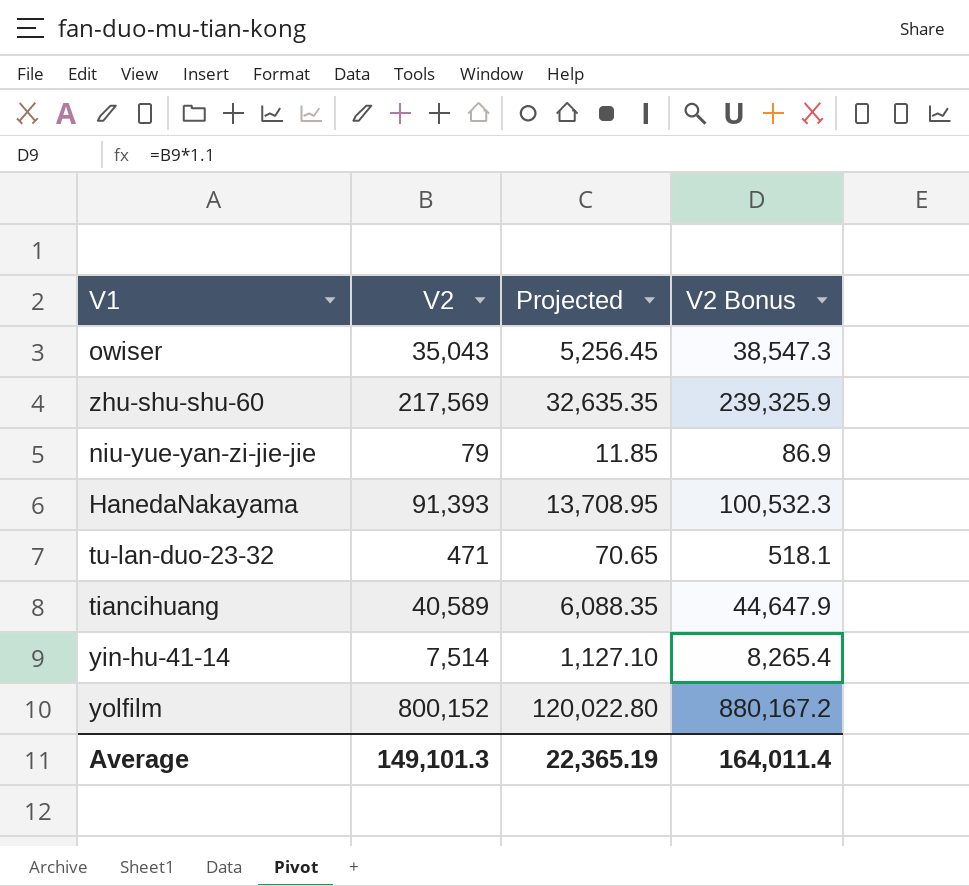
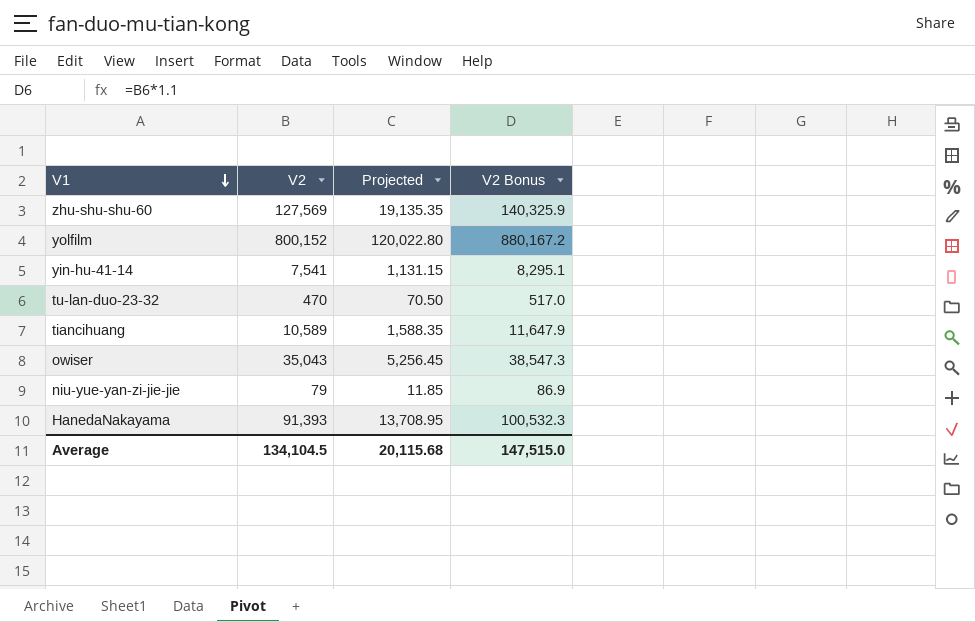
row order: none -> V1 descending
zhu-shu-shu-60 | V2: 217,569 -> 127,569
zhu-shu-shu-60 | Projected: 32,635.35 -> 19,135.35
zhu-shu-shu-60 | V2 Bonus: 239,325.9 -> 140,325.9
yin-hu-41-14 | V2: 7,514 -> 7,541
yin-hu-41-14 | Projected: 1,127.10 -> 1,131.15
yin-hu-41-14 | V2 Bonus: 8,265.4 -> 8,295.1
tu-lan-duo-23-32 | V2: 471 -> 470
tu-lan-duo-23-32 | Projected: 70.65 -> 70.50
tu-lan-duo-23-32 | V2 Bonus: 518.1 -> 517.0
tiancihuang | V2: 40,589 -> 10,589
tiancihuang | Projected: 6,088.35 -> 1,588.35
tiancihuang | V2 Bonus: 44,647.9 -> 11,647.9
Average | V2: 149,101.3 -> 134,104.5
Average | Projected: 22,365.19 -> 20,115.68
Average | V2 Bonus: 164,011.4 -> 147,515.0

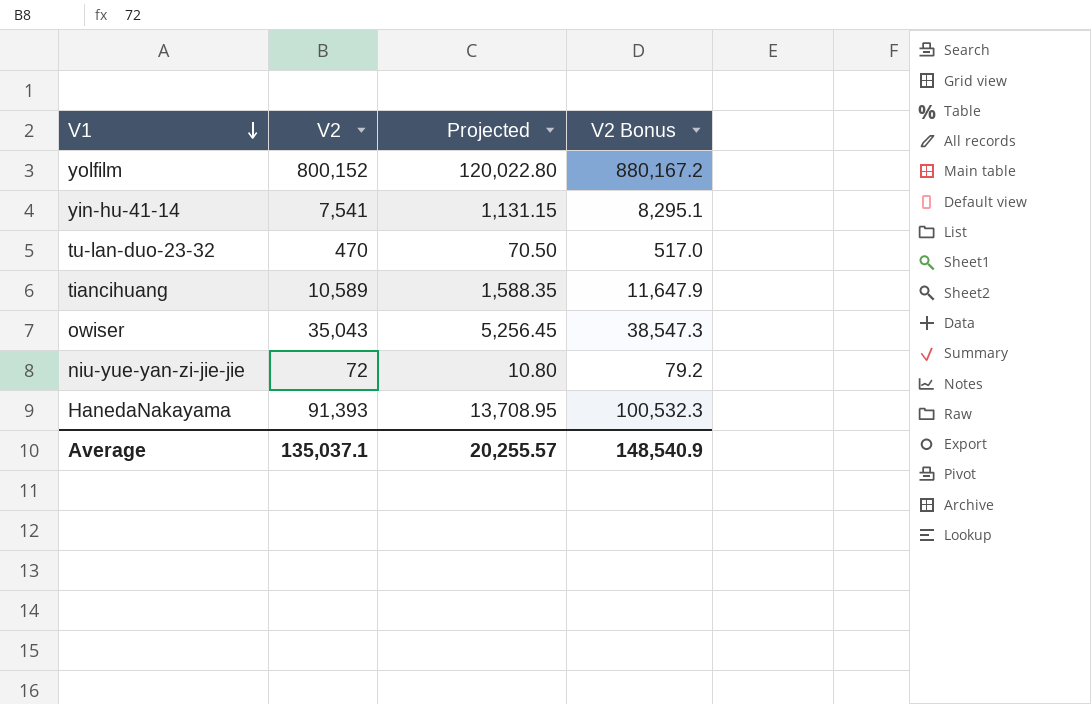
row zhu-shu-shu-60: 127,569 | 19,135.35 | 140,325.9 -> none
niu-yue-yan-zi-jie-jie | V2: 79 -> 72
niu-yue-yan-zi-jie-jie | Projected: 11.85 -> 10.80
niu-yue-yan-zi-jie-jie | V2 Bonus: 86.9 -> 79.2
Average | V2: 134,104.5 -> 135,037.1
Average | Projected: 20,115.68 -> 20,255.57
Average | V2 Bonus: 147,515.0 -> 148,540.9

